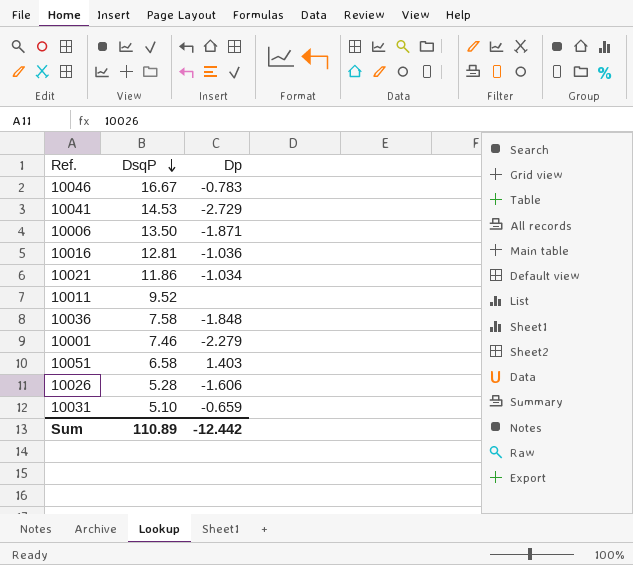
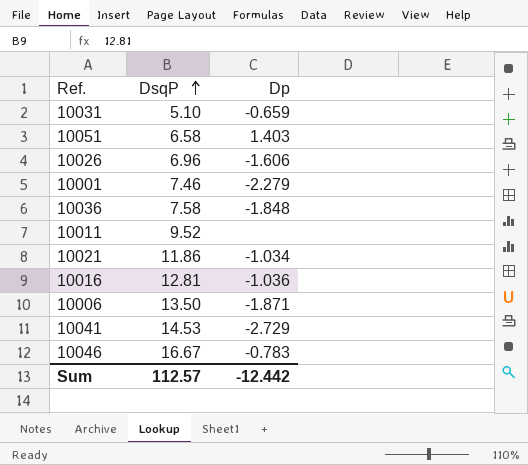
row order: DsqP descending -> DsqP ascending
10026 | DsqP: 5.28 -> 6.96
Sum | DsqP: 110.89 -> 112.57

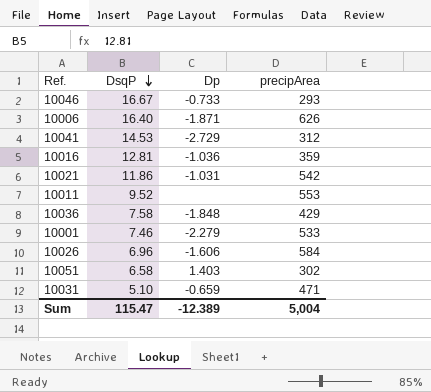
row order: DsqP ascending -> DsqP descending
column precipArea | position: none -> 4
10046 | Dp: -0.783 -> -0.733
10006 | DsqP: 13.50 -> 16.40
10021 | Dp: -1.034 -> -1.031
Sum | DsqP: 112.57 -> 115.47
Sum | Dp: -12.442 -> -12.389

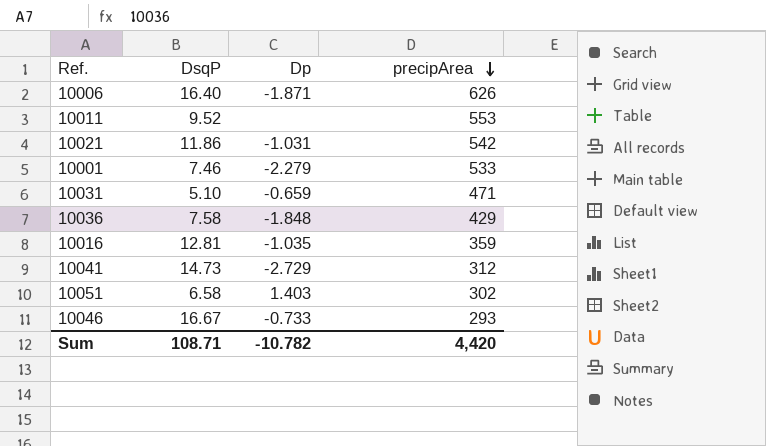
row order: DsqP descending -> precipArea descending
row 10026: 6.96 | -1.606 | 584 -> none
10016 | Dp: -1.036 -> -1.035
10041 | DsqP: 14.53 -> 14.73
Sum | DsqP: 115.47 -> 108.71
Sum | Dp: -12.389 -> -10.782
Sum | precipArea: 5,004 -> 4,420

